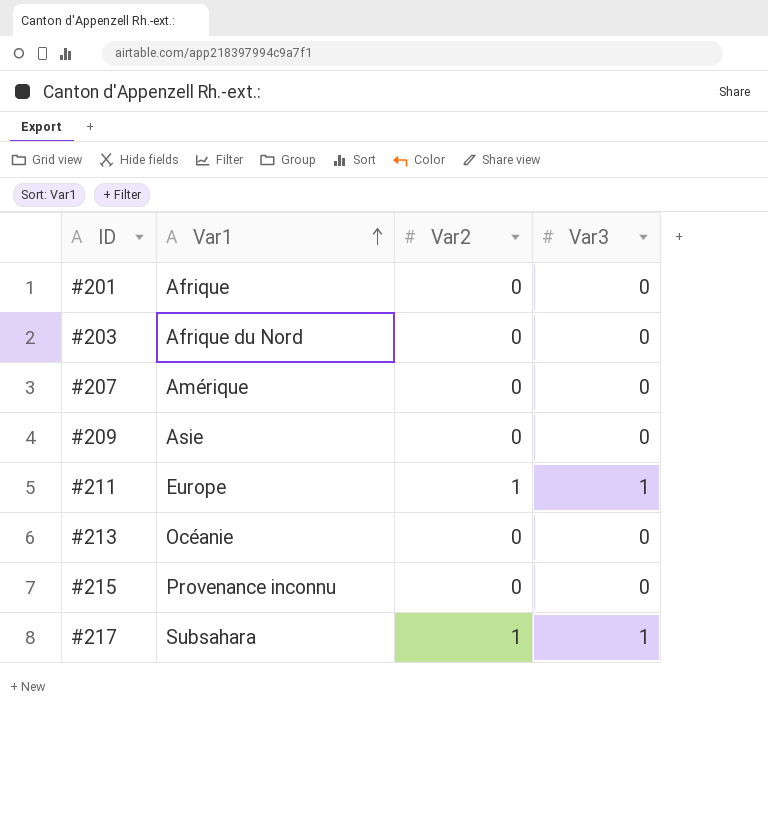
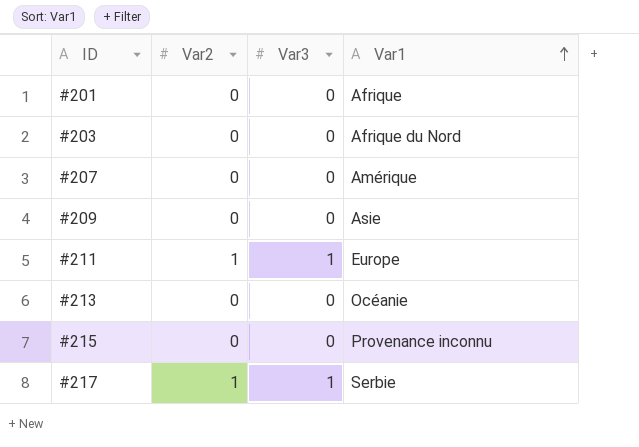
column Var1 | position: 2 -> 4
#217 | Var1: Subsahara -> Serbie

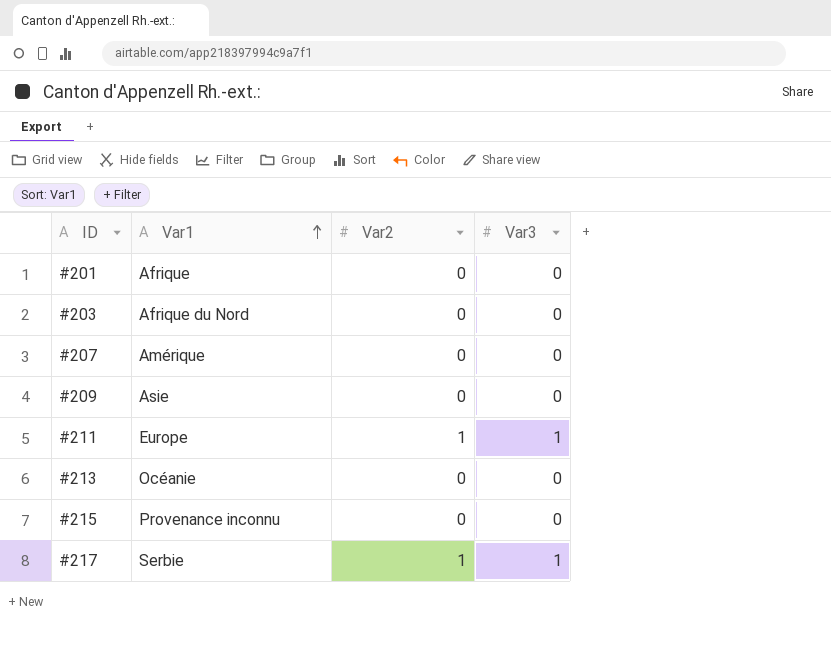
column Var1 | position: 4 -> 2

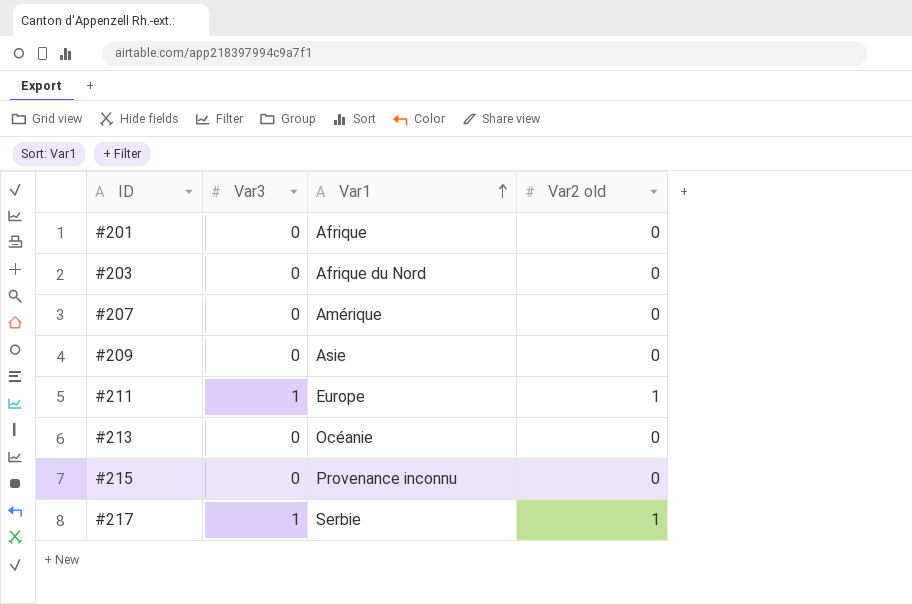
column Var3 | position: 4 -> 2
column name: Var2 -> Var2 old

